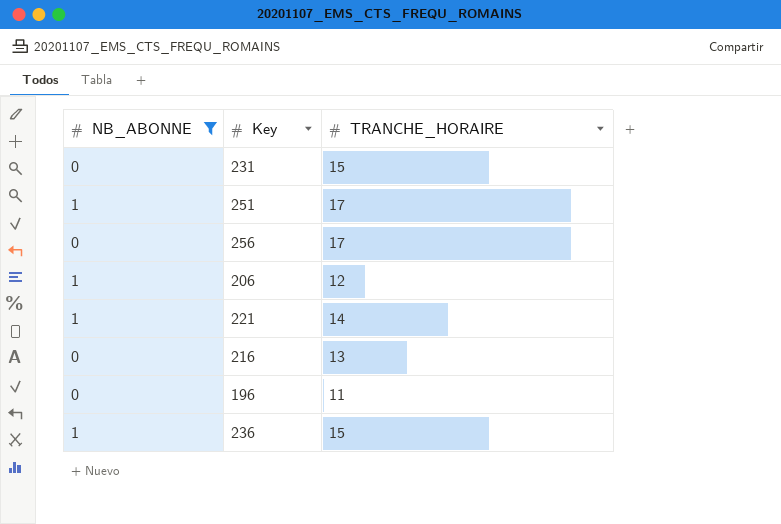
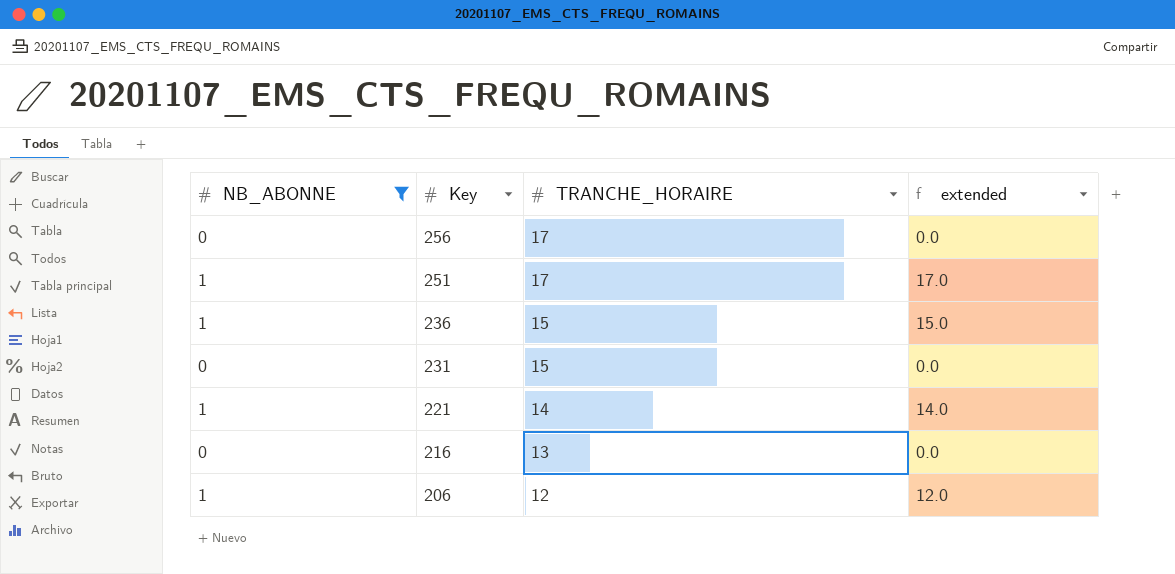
row order: none -> Key descending
column extended | formula: none -> [NB_ABONNE] * [TRANCHE_HORAIRE]
row 196: 0 | 11 -> none

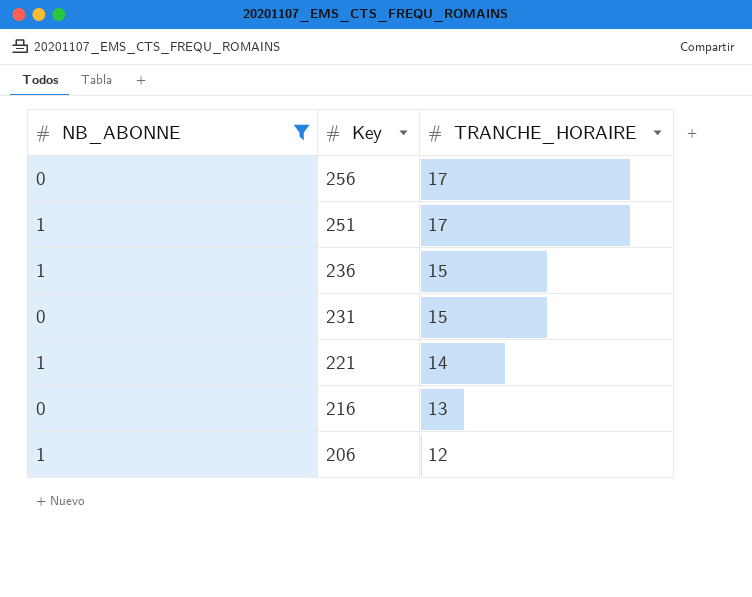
column extended | formula: [NB_ABONNE] * [TRANCHE_HORAIRE] -> none

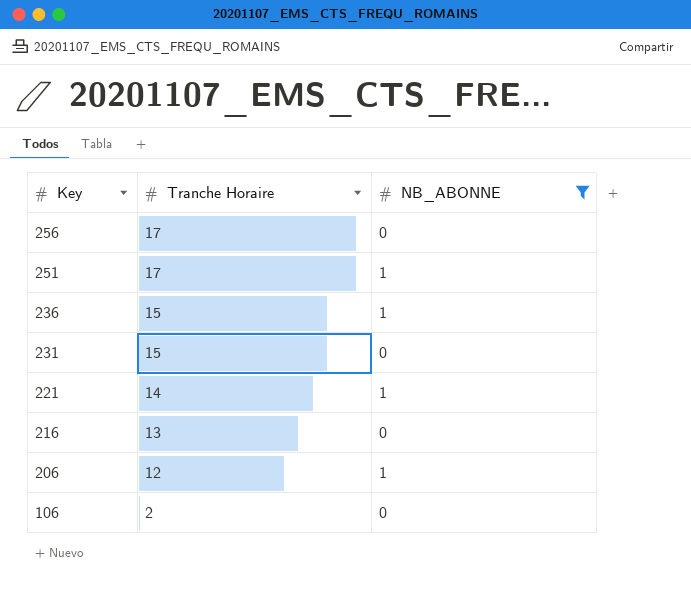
column name: TRANCHE_HORAIRE -> Tranche Horaire
column NB_ABONNE | position: 1 -> 3
row 106: none -> 2 | 0

